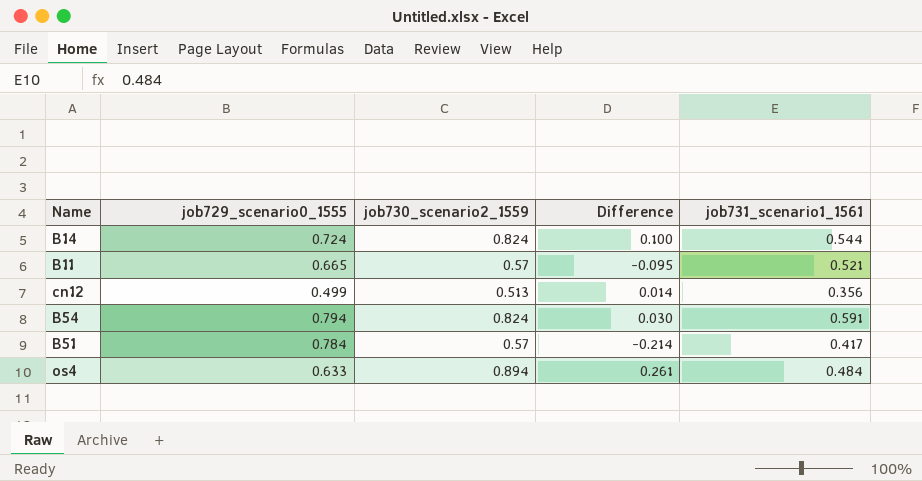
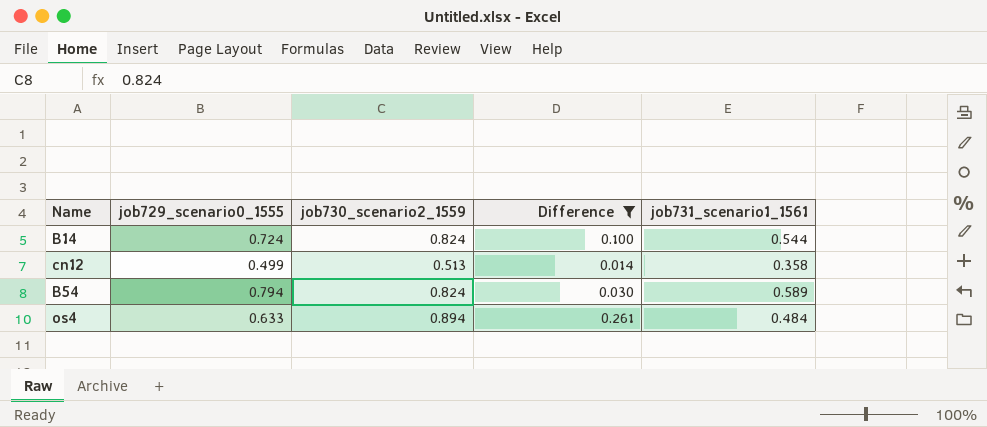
filter: none -> Difference >= 0.014
cn12 | job731_scenario1_1561: 0.356 -> 0.358
B54 | job731_scenario1_1561: 0.591 -> 0.589

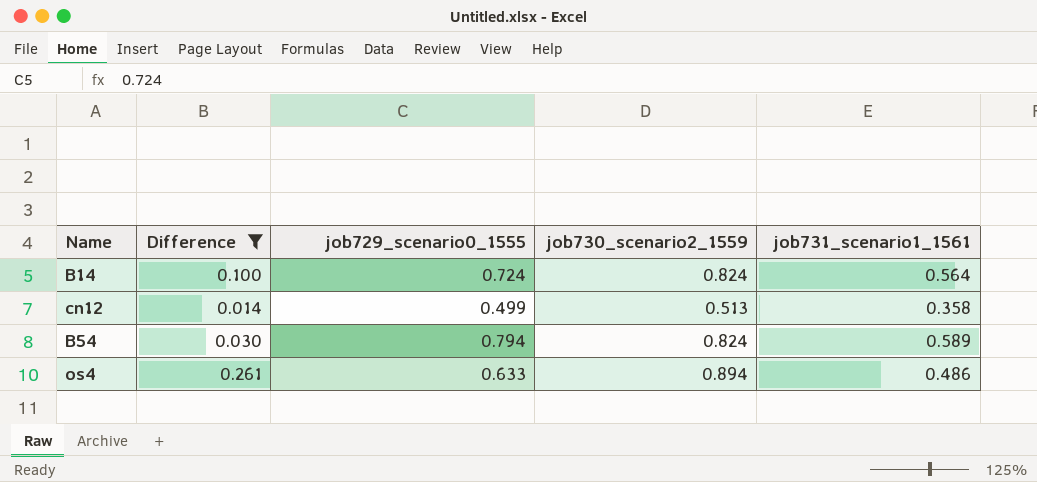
column Difference | position: 4 -> 2
B14 | job731_scenario1_1561: 0.544 -> 0.564
os4 | job731_scenario1_1561: 0.484 -> 0.486

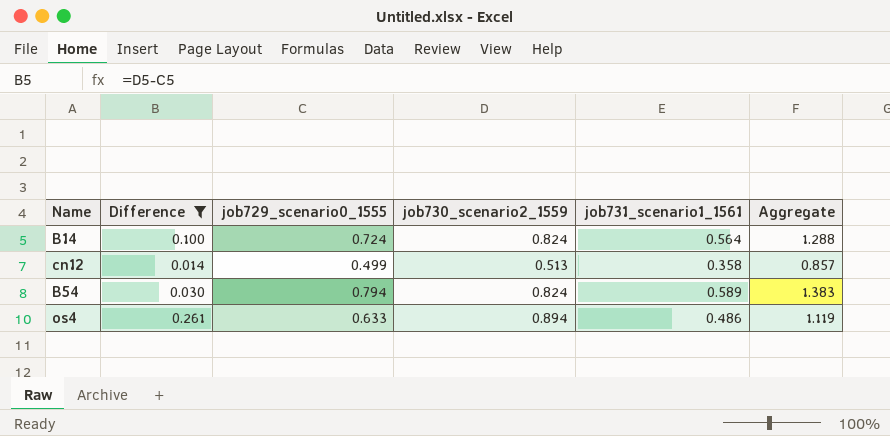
column Aggregate | formula: none -> [job729_scenario0_1555] + [job731_scenario1_1561]

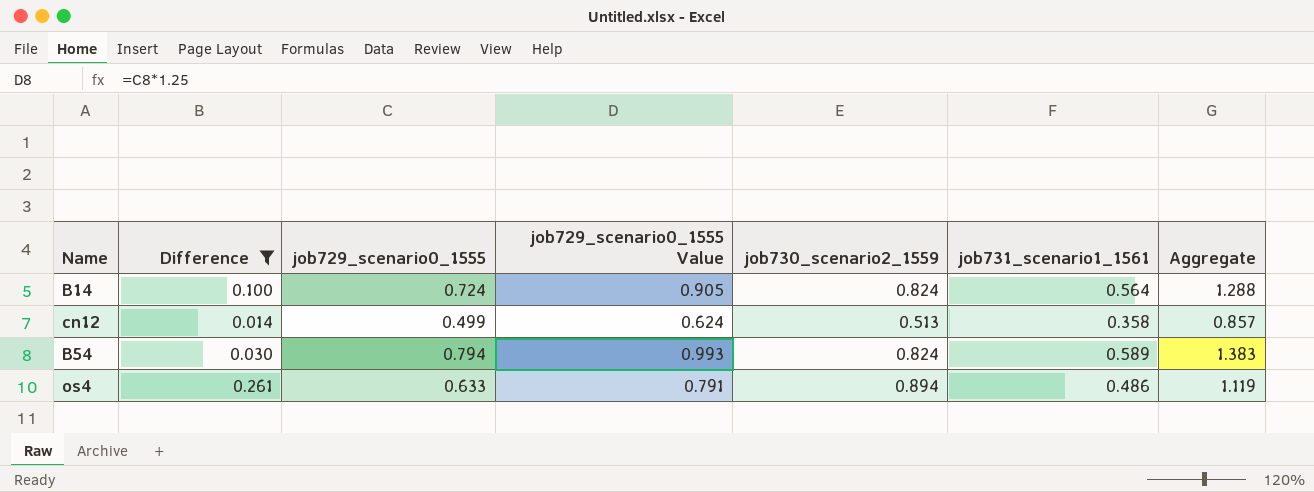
column job729_scenario0_1555 Value | formula: none -> [job729_scenario0_1555] * 1.25

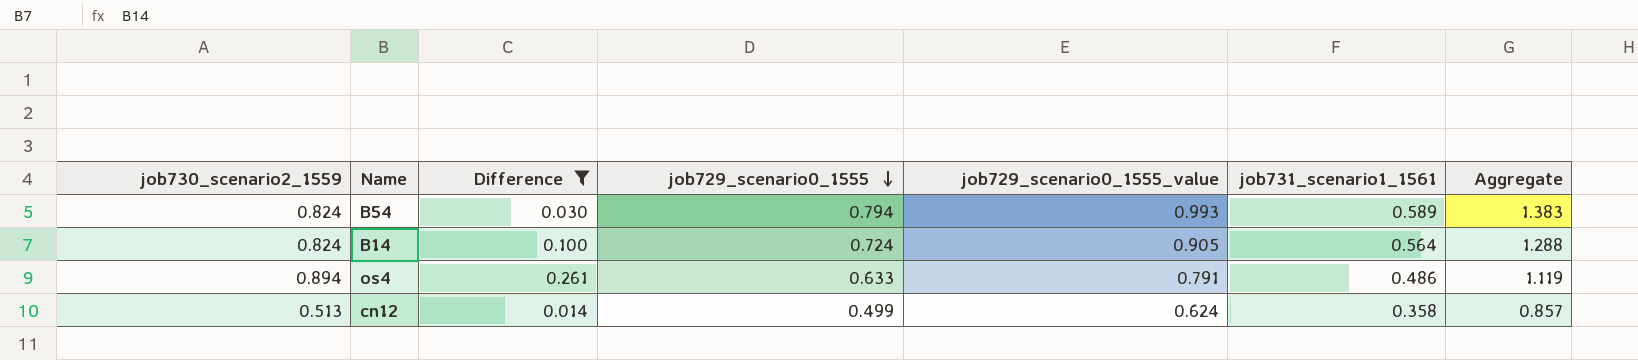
row order: none -> job729_scenario0_1555 descending
column job730_scenario2_1559 | position: 5 -> 1
column name: job729_scenario0_1555 Value -> job729_scenario0_1555_value

